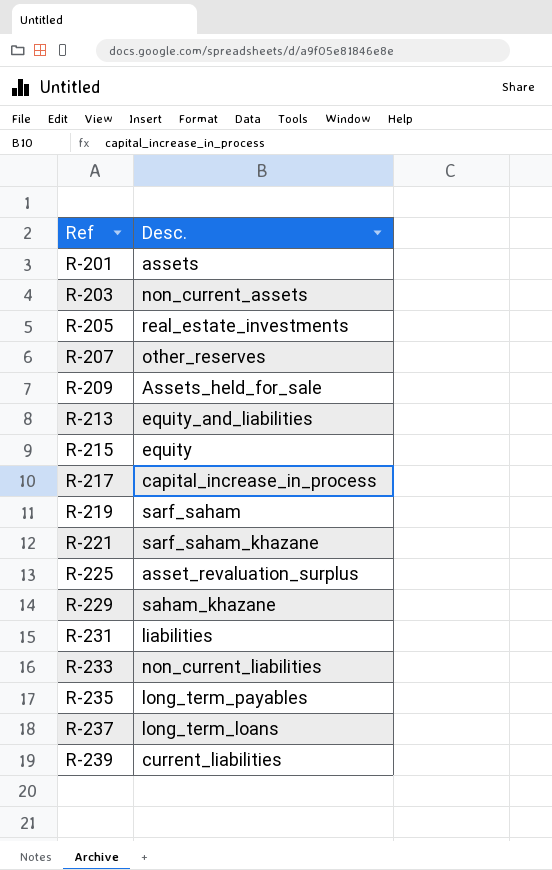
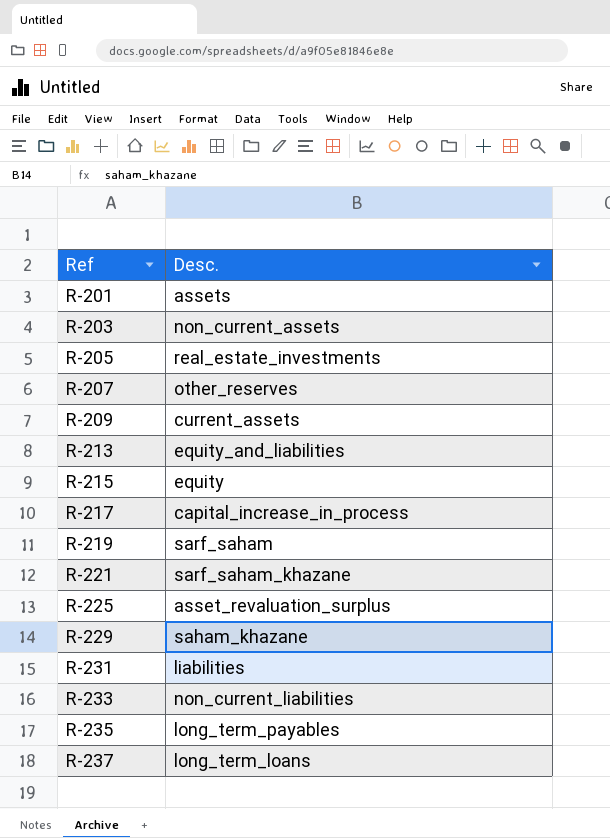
row R-239: current_liabilities -> none
R-209 | Desc.: Assets_held_for_sale -> current_assets

